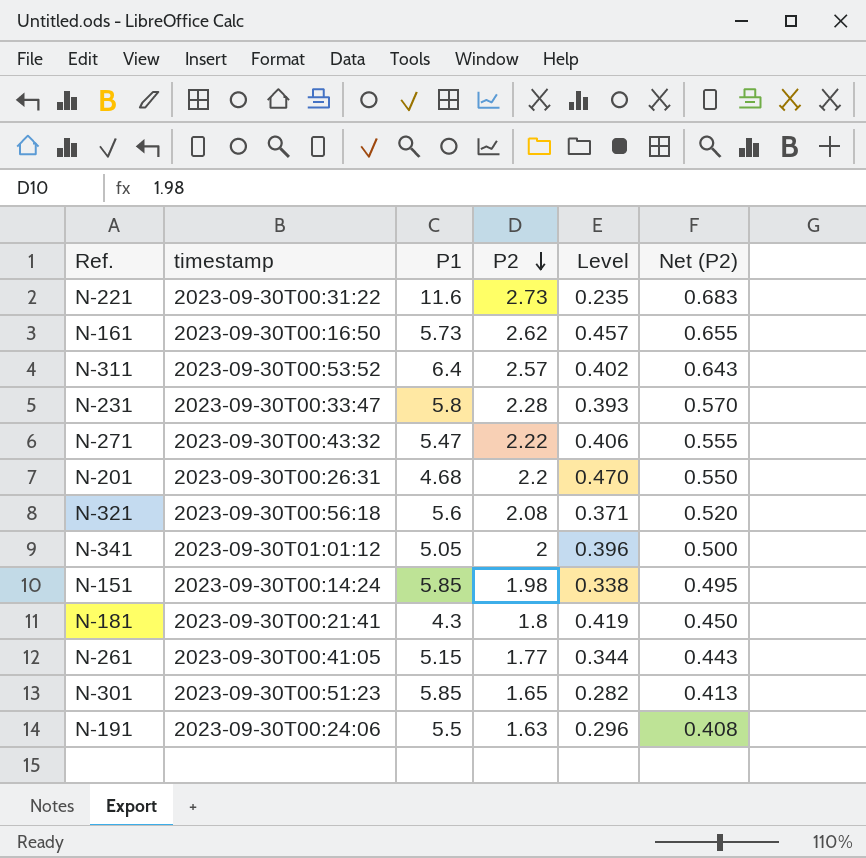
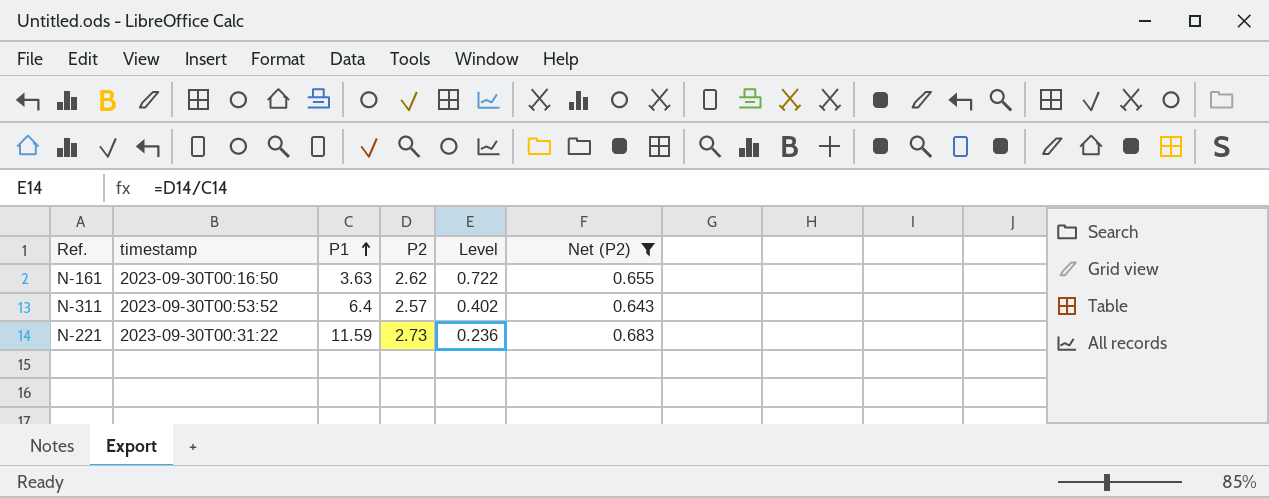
filter: none -> Net (P2) >= 0.643
row order: P2 descending -> P1 ascending
N-161 | P1: 5.73 -> 3.63
N-161 | Level: 0.457 -> 0.722
N-221 | P1: 11.6 -> 11.59
N-221 | Level: 0.235 -> 0.236

